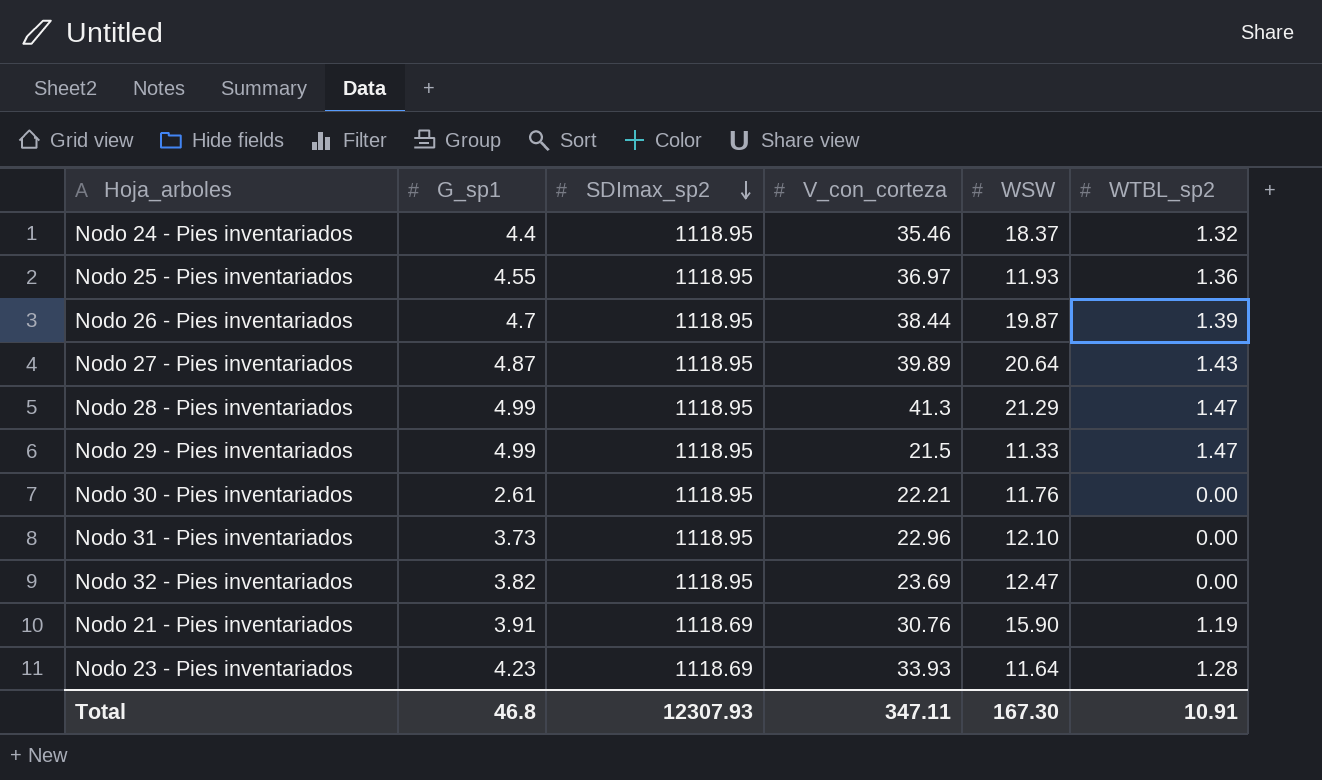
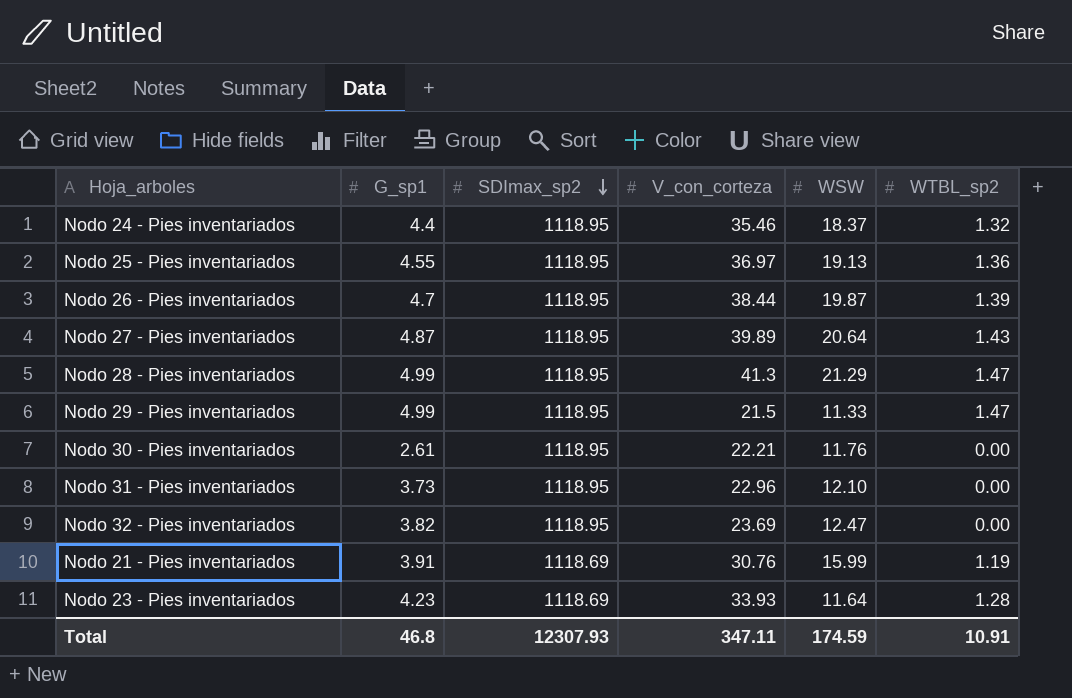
Nodo 25 - Pies inventariados | WSW: 11.93 -> 19.13
Nodo 21 - Pies inventariados | WSW: 15.90 -> 15.99
Total | WSW: 167.30 -> 174.59

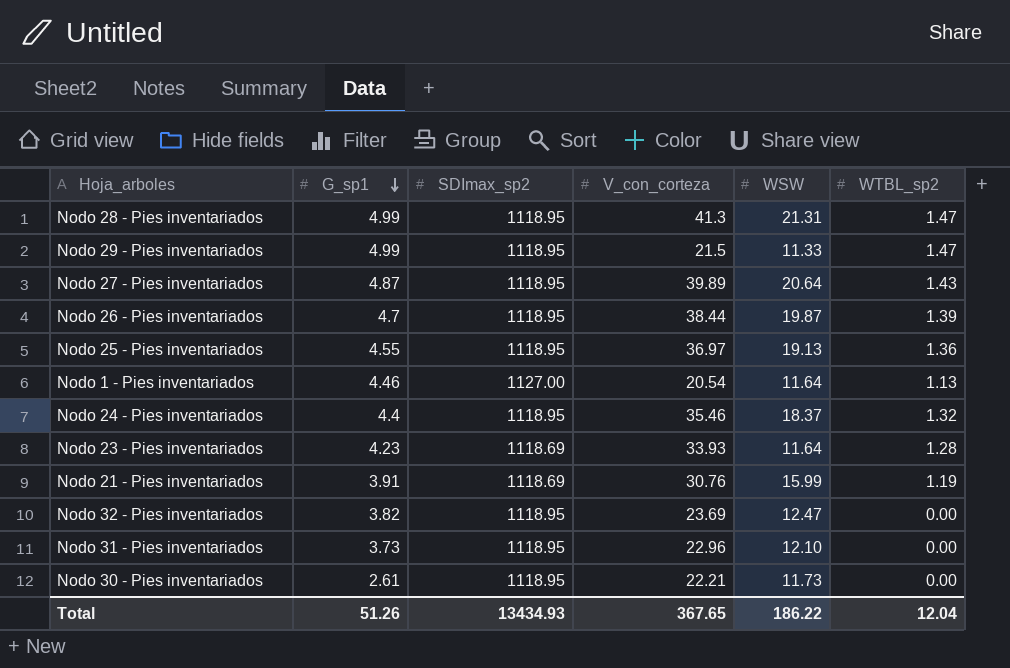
row order: SDImax_sp2 descending -> G_sp1 descending
Nodo 28 - Pies inventariados | WSW: 21.29 -> 21.31
row Nodo 1 - Pies inventariados: none -> 4.46 | 1127.00 | 20.54 | 11.64 | 1.13
Nodo 30 - Pies inventariados | WSW: 11.76 -> 11.73
Total | G_sp1: 46.8 -> 51.26
Total | SDImax_sp2: 12307.93 -> 13434.93
Total | V_con_corteza: 347.11 -> 367.65
Total | WSW: 174.59 -> 186.22
Total | WTBL_sp2: 10.91 -> 12.04

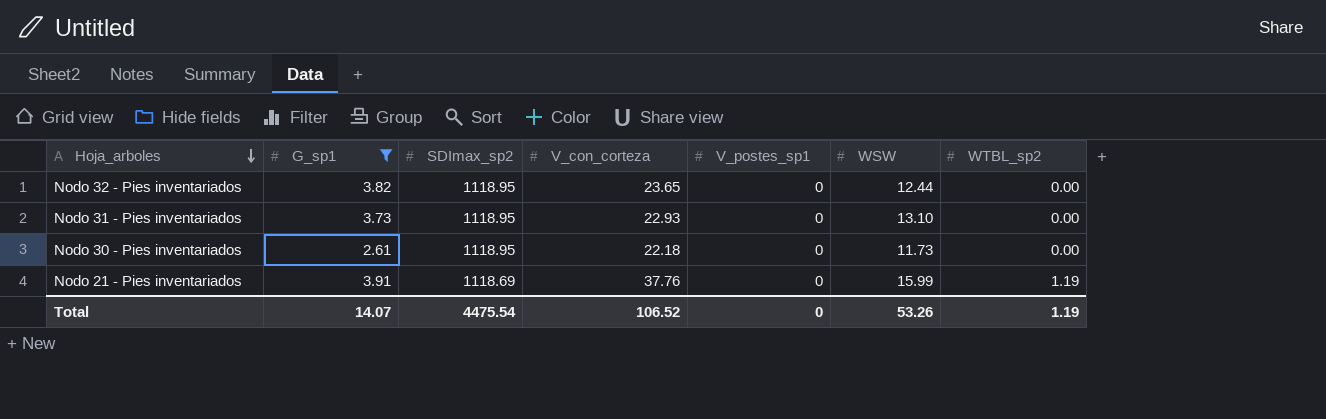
filter: none -> G_sp1 <= 3.91
row order: G_sp1 descending -> Hoja_arboles descending
column V_postes_sp1 | position: none -> 5
Nodo 32 - Pies inventariados | V_con_corteza: 23.69 -> 23.65
Nodo 32 - Pies inventariados | WSW: 12.47 -> 12.44
Nodo 31 - Pies inventariados | V_con_corteza: 22.96 -> 22.93
Nodo 31 - Pies inventariados | WSW: 12.10 -> 13.10
Nodo 30 - Pies inventariados | V_con_corteza: 22.21 -> 22.18
Nodo 21 - Pies inventariados | V_con_corteza: 30.76 -> 37.76
Total | G_sp1: 51.26 -> 14.07
Total | SDImax_sp2: 13434.93 -> 4475.54
Total | V_con_corteza: 367.65 -> 106.52
Total | WSW: 186.22 -> 53.26
Total | WTBL_sp2: 12.04 -> 1.19

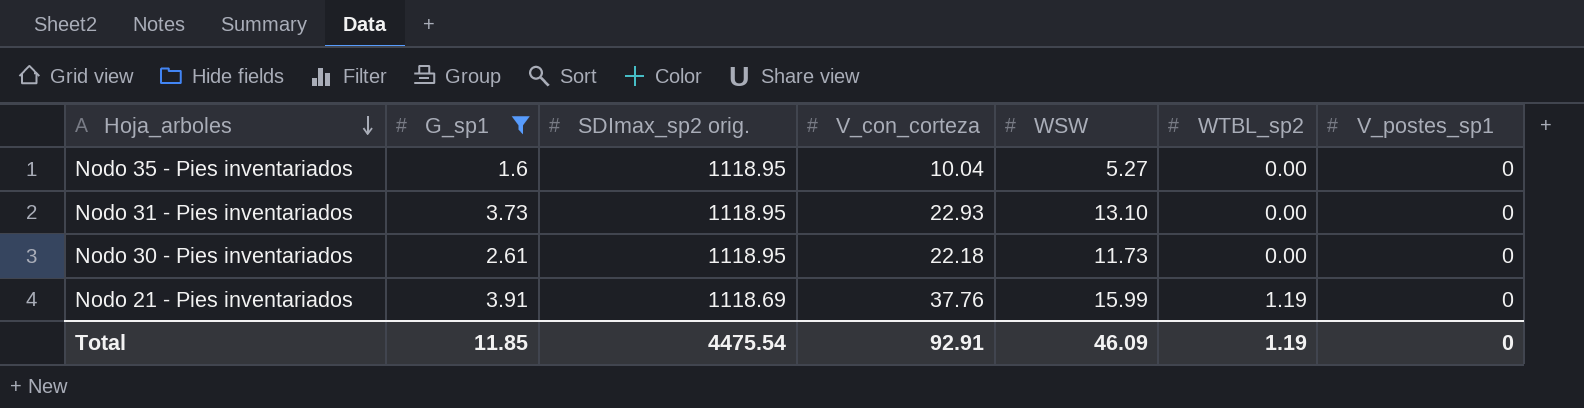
column name: SDImax_sp2 -> SDImax_sp2 orig.
column V_postes_sp1 | position: 5 -> 7
row Nodo 32 - Pies inventariados: 3.82 | 1118.95 | 23.65 | 0 | 12.44 | 0.00 -> none
row Nodo 35 - Pies inventariados: none -> 1.6 | 1118.95 | 10.04 | 5.27 | 0.00 | 0
Total | G_sp1: 14.07 -> 11.85
Total | V_con_corteza: 106.52 -> 92.91
Total | WSW: 53.26 -> 46.09

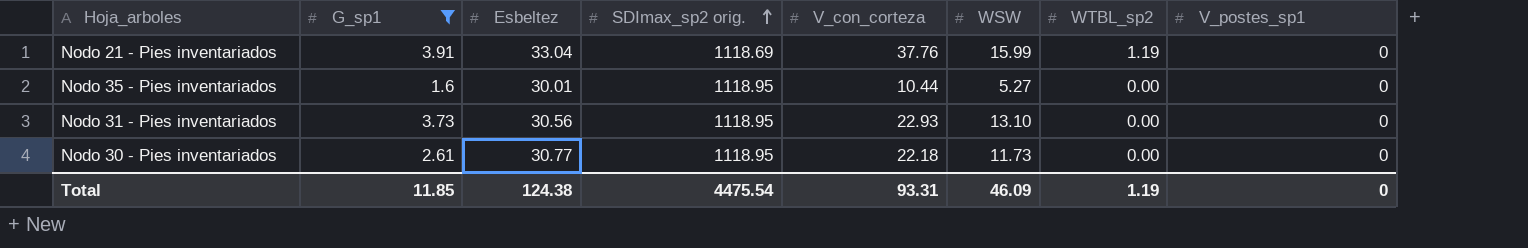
row order: Hoja_arboles descending -> SDImax_sp2 orig. ascending
column Esbeltez | position: none -> 3
Nodo 35 - Pies inventariados | V_con_corteza: 10.04 -> 10.44
Total | V_con_corteza: 92.91 -> 93.31

